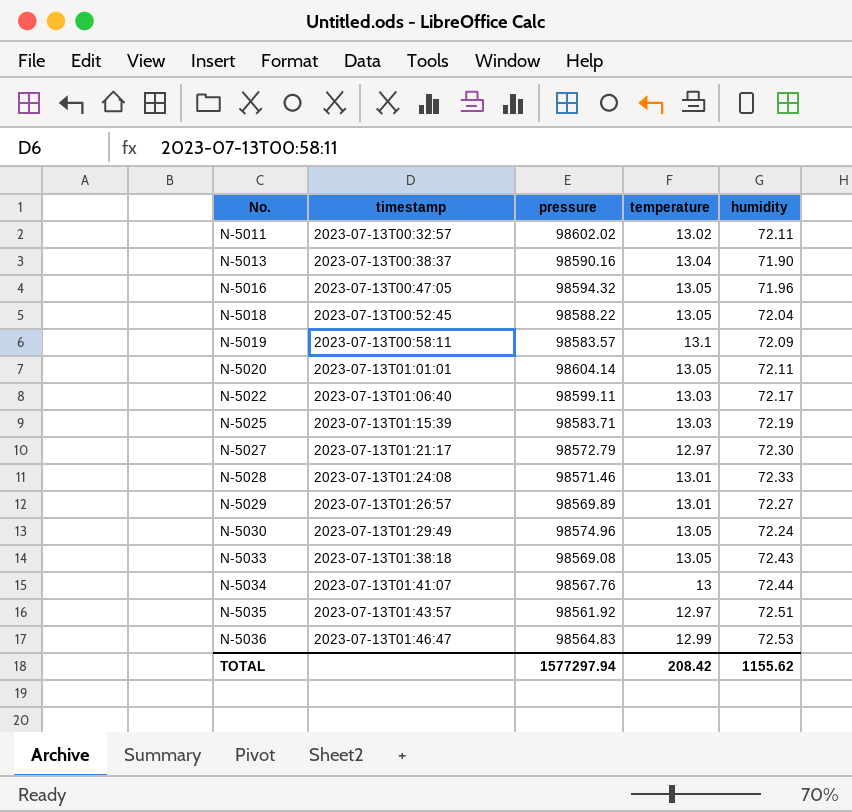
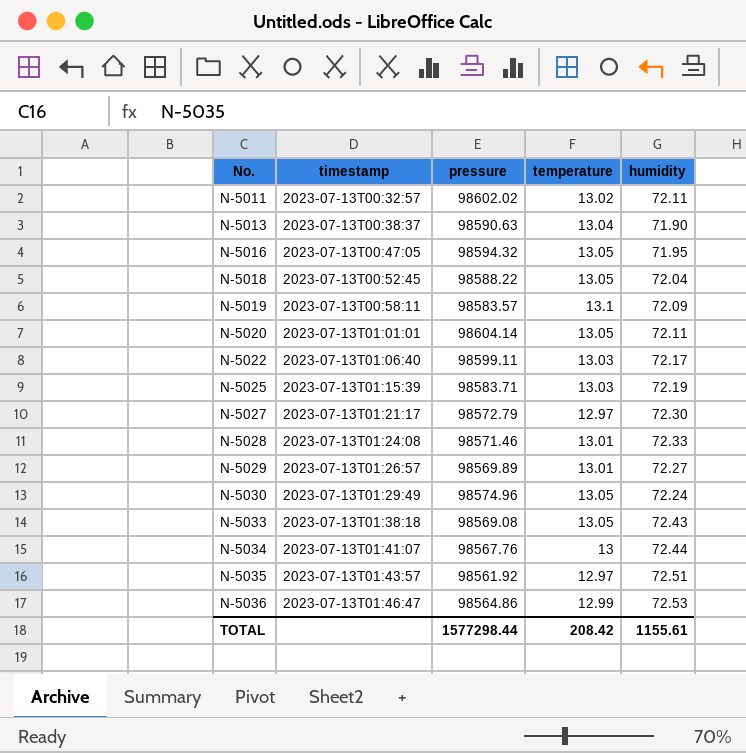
N-5013 | pressure: 98590.16 -> 98590.63
N-5016 | humidity: 71.96 -> 71.95
N-5036 | pressure: 98564.83 -> 98564.86
TOTAL | pressure: 1577297.94 -> 1577298.44
TOTAL | humidity: 1155.62 -> 1155.61

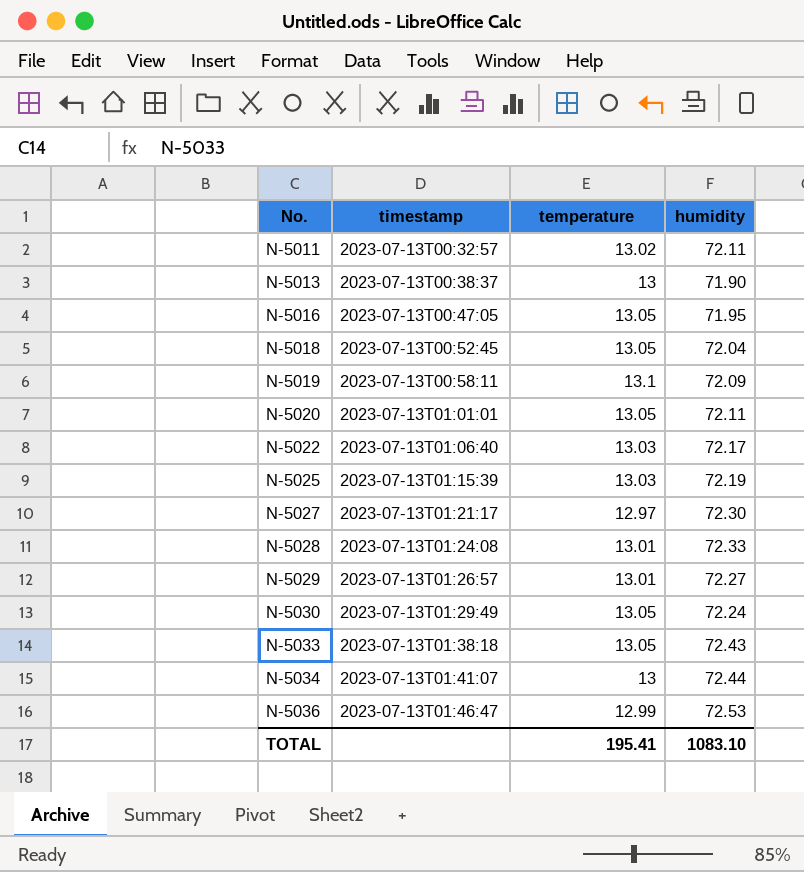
column pressure | position: 3 -> none
row N-5035: 2023-07-13T01:43:57 | 98561.92 | 12.97 | 72.51 -> none
N-5013 | temperature: 13.04 -> 13
TOTAL | temperature: 208.42 -> 195.41
TOTAL | humidity: 1155.61 -> 1083.10

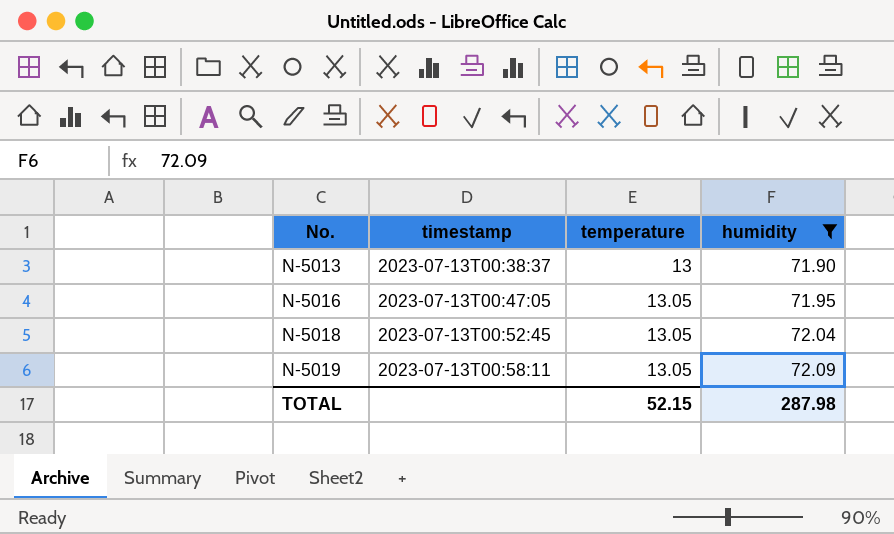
filter: none -> humidity <= 72.09
N-5019 | temperature: 13.1 -> 13.05
TOTAL | temperature: 195.41 -> 52.15
TOTAL | humidity: 1083.10 -> 287.98

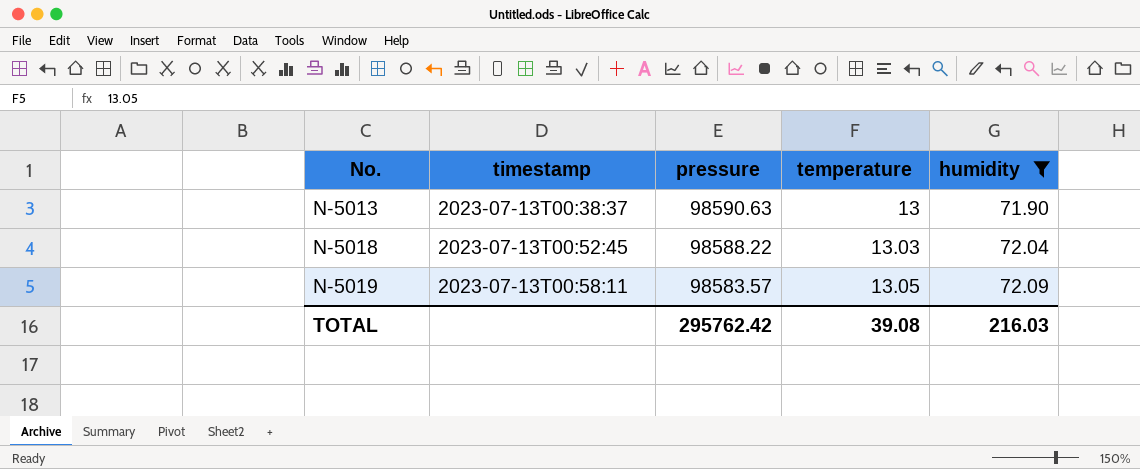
column pressure | position: none -> 3
row N-5016: 2023-07-13T00:47:05 | 13.05 | 71.95 -> none
N-5018 | temperature: 13.05 -> 13.03
TOTAL | temperature: 52.15 -> 39.08
TOTAL | humidity: 287.98 -> 216.03

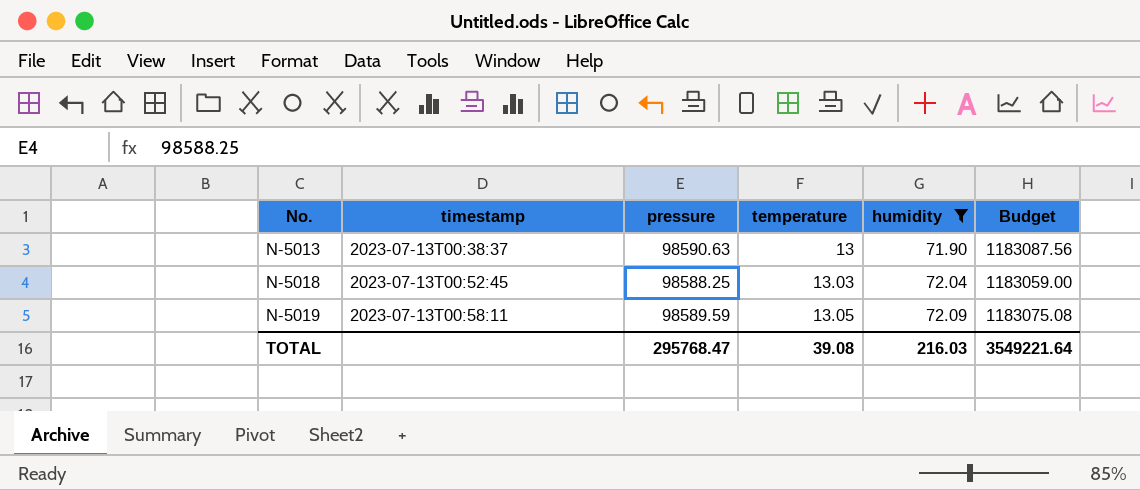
column Budget | formula: none -> [pressure] * 12
N-5018 | pressure: 98588.22 -> 98588.25
N-5019 | pressure: 98583.57 -> 98589.59
TOTAL | pressure: 295762.42 -> 295768.47

